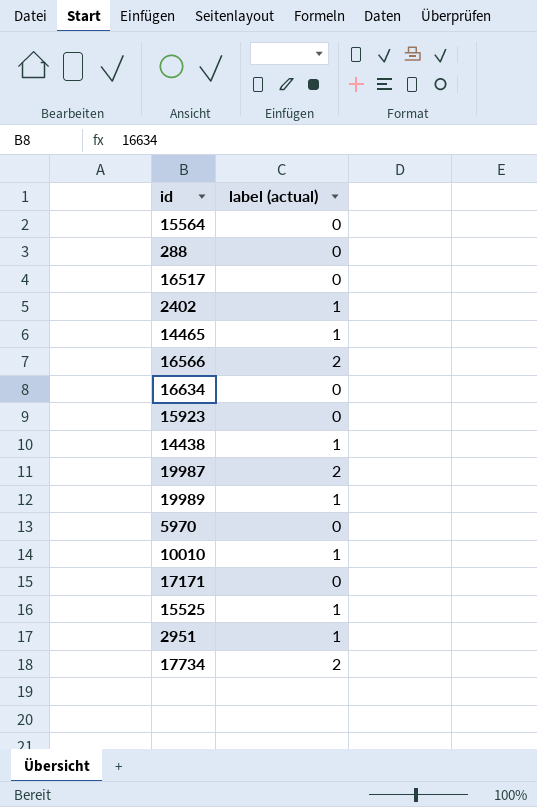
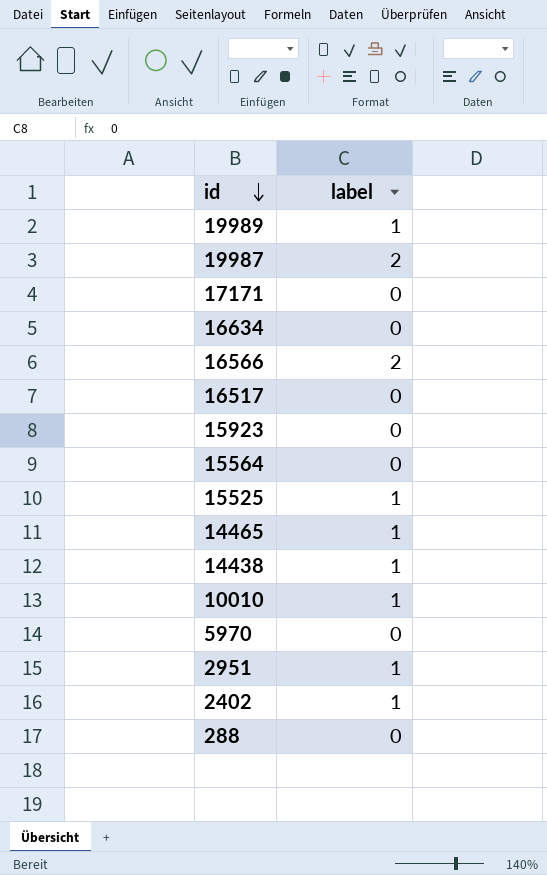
row order: none -> id descending
column name: label (actual) -> label
row 17734: 2 -> none

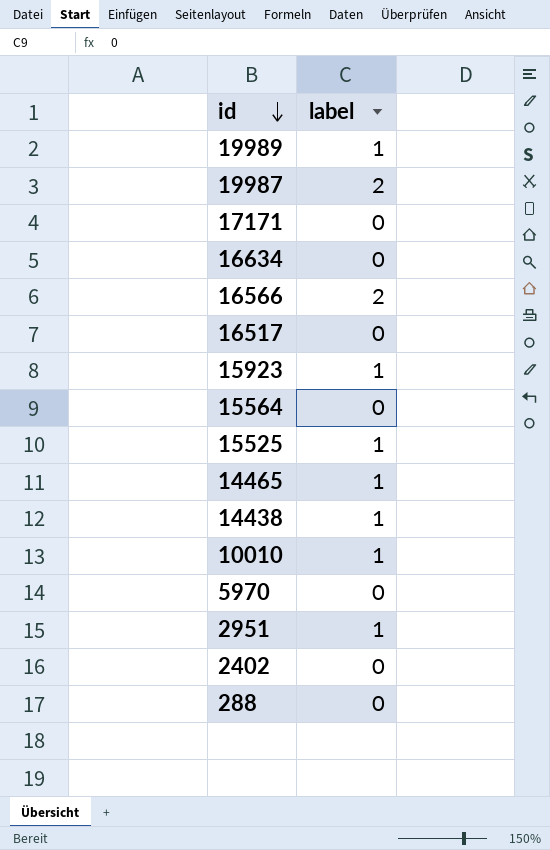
15923 | label: 0 -> 1
2402 | label: 1 -> 0

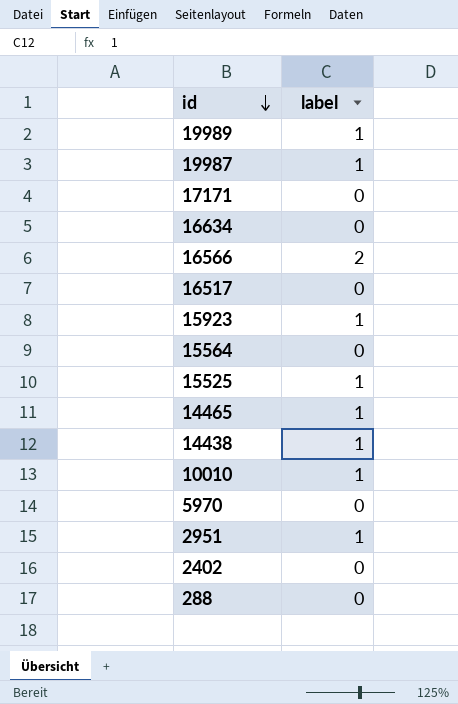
19987 | label: 2 -> 1

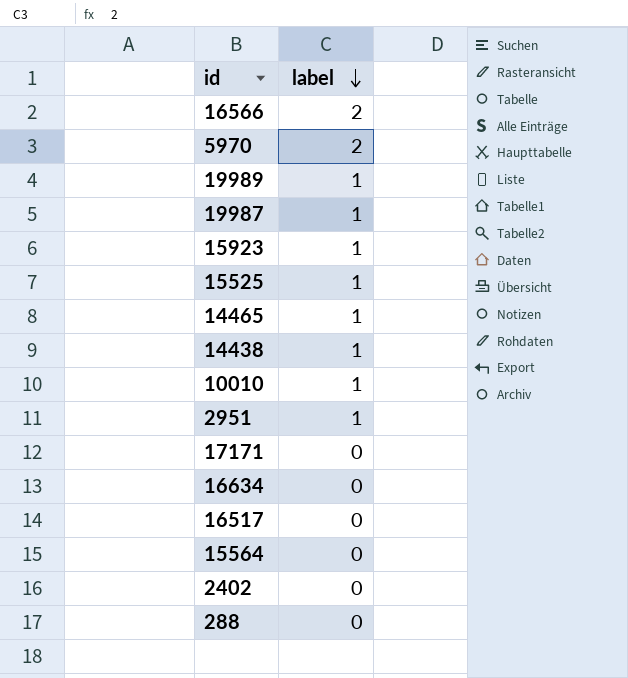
row order: id descending -> label descending
5970 | label: 0 -> 2

